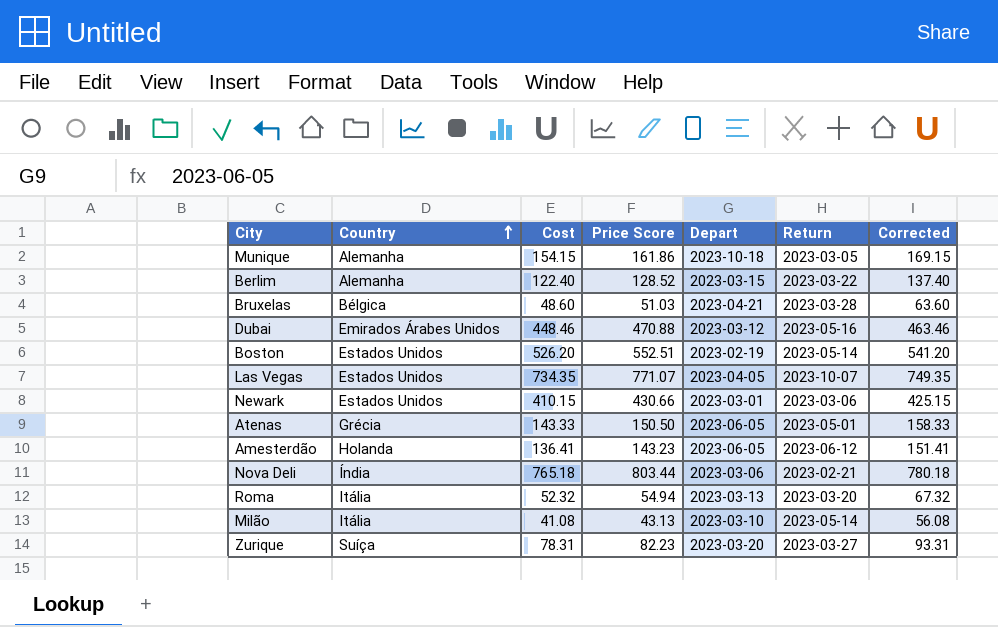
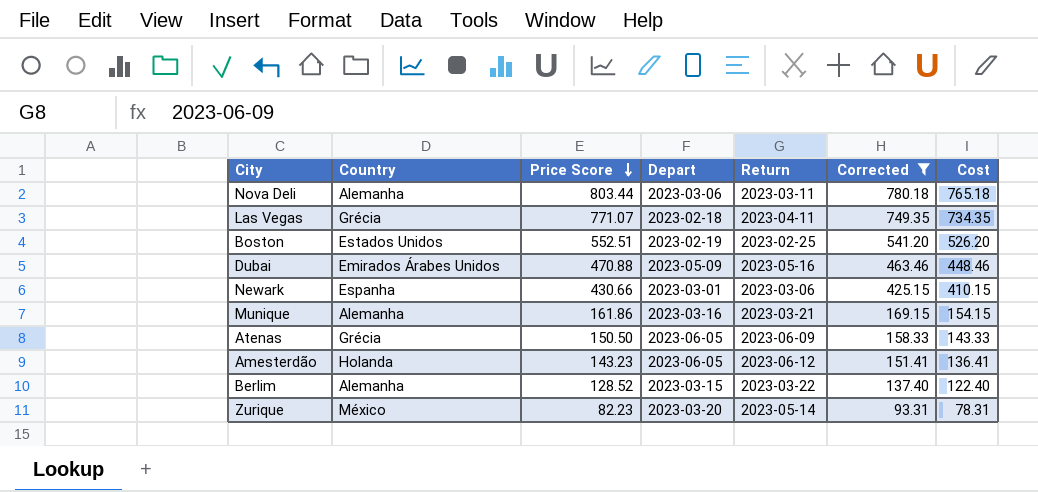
filter: none -> Corrected >= 93.31
row order: Country ascending -> Price Score descending
column Cost | position: 3 -> 7
Nova Deli | Country: Índia -> Alemanha
Nova Deli | Return: 2023-02-21 -> 2023-03-11
Las Vegas | Country: Estados Unidos -> Grécia
Las Vegas | Depart: 2023-04-05 -> 2023-02-18
Las Vegas | Return: 2023-10-07 -> 2023-04-11
Boston | Return: 2023-05-14 -> 2023-02-25
Dubai | Depart: 2023-03-12 -> 2023-05-09
Newark | Country: Estados Unidos -> Espanha
Munique | Depart: 2023-10-18 -> 2023-03-16
Munique | Return: 2023-03-05 -> 2023-03-21
Atenas | Return: 2023-05-01 -> 2023-06-09
Zurique | Country: Suíça -> México
Zurique | Return: 2023-03-27 -> 2023-05-14

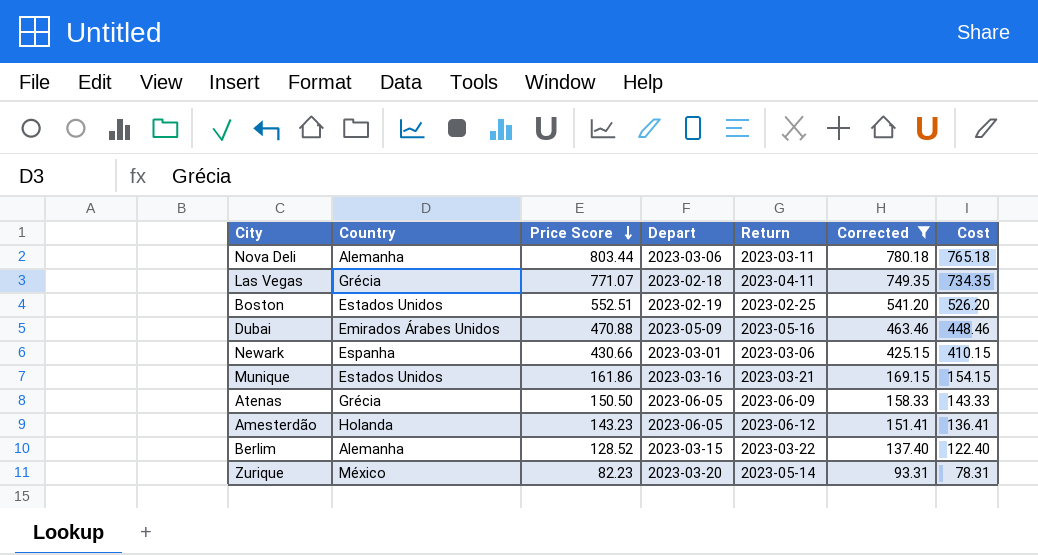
Munique | Country: Alemanha -> Estados Unidos

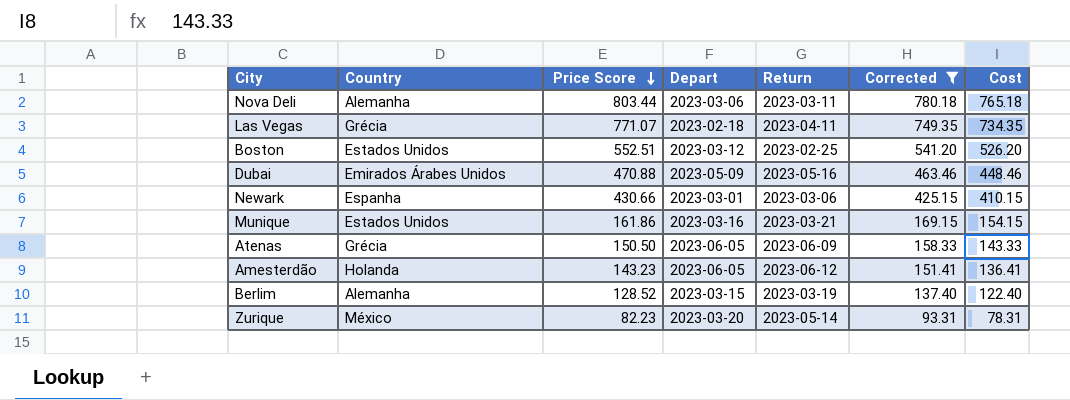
Boston | Depart: 2023-02-19 -> 2023-03-12
Berlim | Return: 2023-03-22 -> 2023-03-19

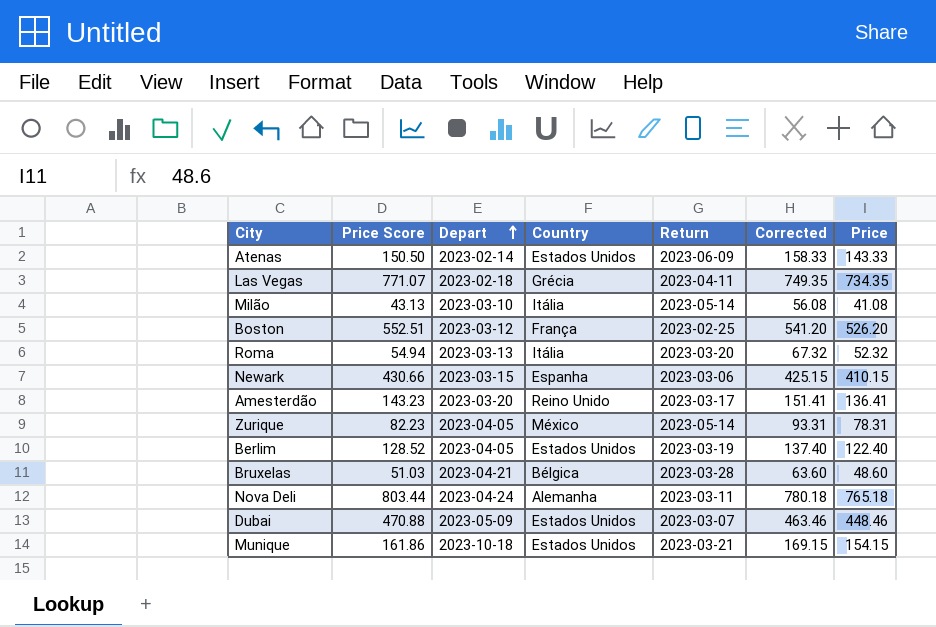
filter: Corrected >= 93.31 -> none
row order: Price Score descending -> Depart ascending
column Country | position: 2 -> 4
column name: Cost -> Price
Atenas | Depart: 2023-06-05 -> 2023-02-14
Atenas | Country: Grécia -> Estados Unidos
Boston | Country: Estados Unidos -> França
Newark | Depart: 2023-03-01 -> 2023-03-15
Amesterdão | Depart: 2023-06-05 -> 2023-03-20
Amesterdão | Country: Holanda -> Reino Unido
Amesterdão | Return: 2023-06-12 -> 2023-03-17
Zurique | Depart: 2023-03-20 -> 2023-04-05
Berlim | Depart: 2023-03-15 -> 2023-04-05
Berlim | Country: Alemanha -> Estados Unidos
Nova Deli | Depart: 2023-03-06 -> 2023-04-24
Dubai | Country: Emirados Árabes Unidos -> Estados Unidos
Dubai | Return: 2023-05-16 -> 2023-03-07
Munique | Depart: 2023-03-16 -> 2023-10-18

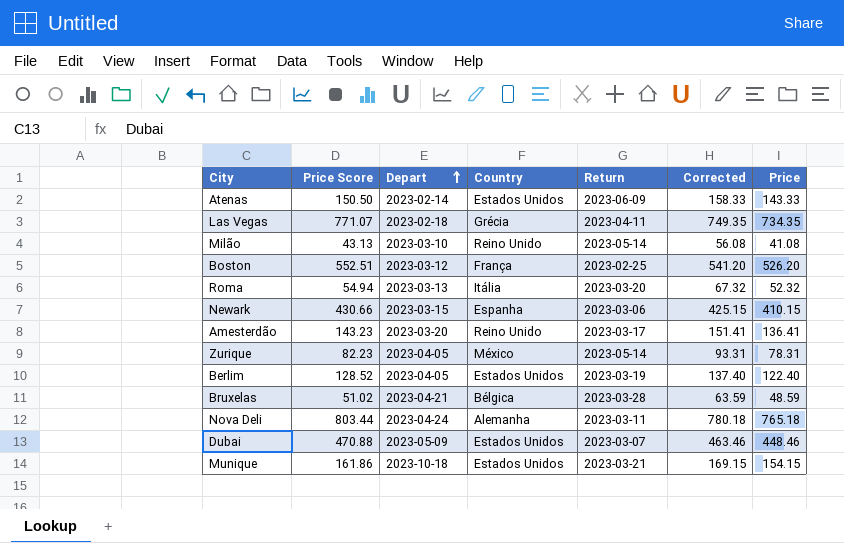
Milão | Country: Itália -> Reino Unido
Bruxelas | Price Score: 51.03 -> 51.02
Bruxelas | Corrected: 63.60 -> 63.59
Bruxelas | Price: 48.60 -> 48.59

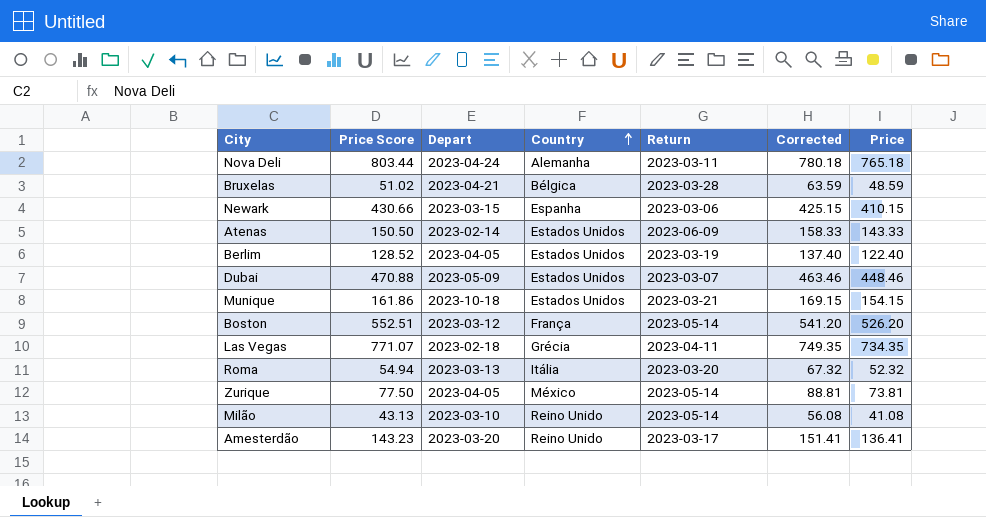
row order: Depart ascending -> Country ascending
Boston | Return: 2023-02-25 -> 2023-05-14
Zurique | Price Score: 82.23 -> 77.50
Zurique | Corrected: 93.31 -> 88.81
Zurique | Price: 78.31 -> 73.81

